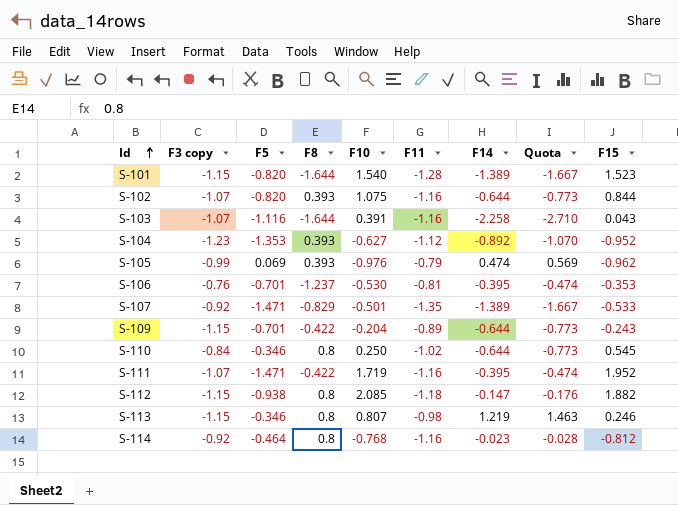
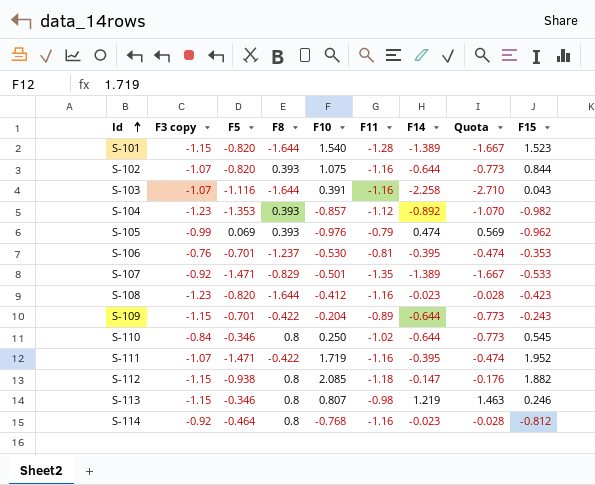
S-104 | F10: -0.627 -> -0.857
S-104 | F15: -0.952 -> -0.982
row S-108: none -> -1.23 | -0.820 | -1.644 | -0.412 | -1.16 | -0.023 | -0.028 | -0.423

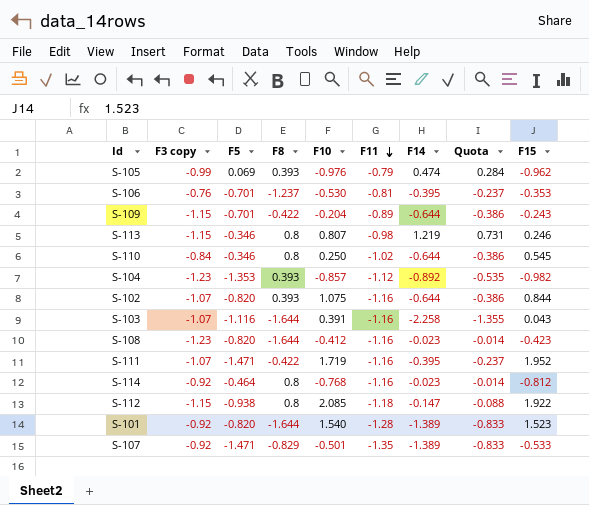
row order: Id ascending -> F11 descending
column Quota | formula: [F14] * 1.2 -> [F14] * 0.6
S-112 | F15: 1.882 -> 1.922
S-101 | F3 copy: -1.15 -> -0.92

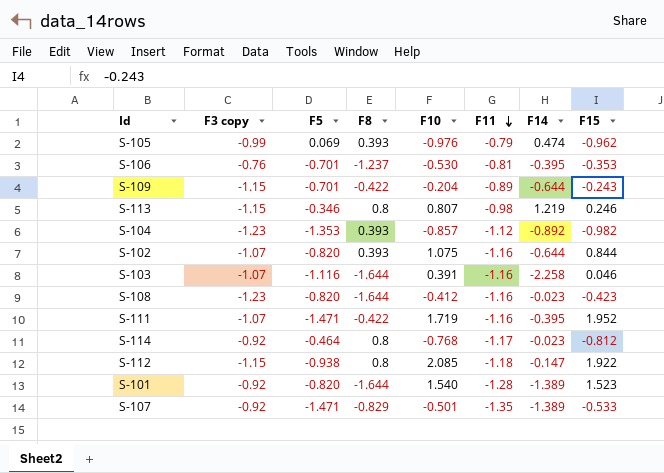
column Quota | formula: [F14] * 0.6 -> none
row S-110: -0.84 | -0.346 | 0.8 | 0.250 | -1.02 | -0.644 | -0.386 | 0.545 -> none
S-103 | F15: 0.043 -> 0.046
S-114 | F11: -1.16 -> -1.17

